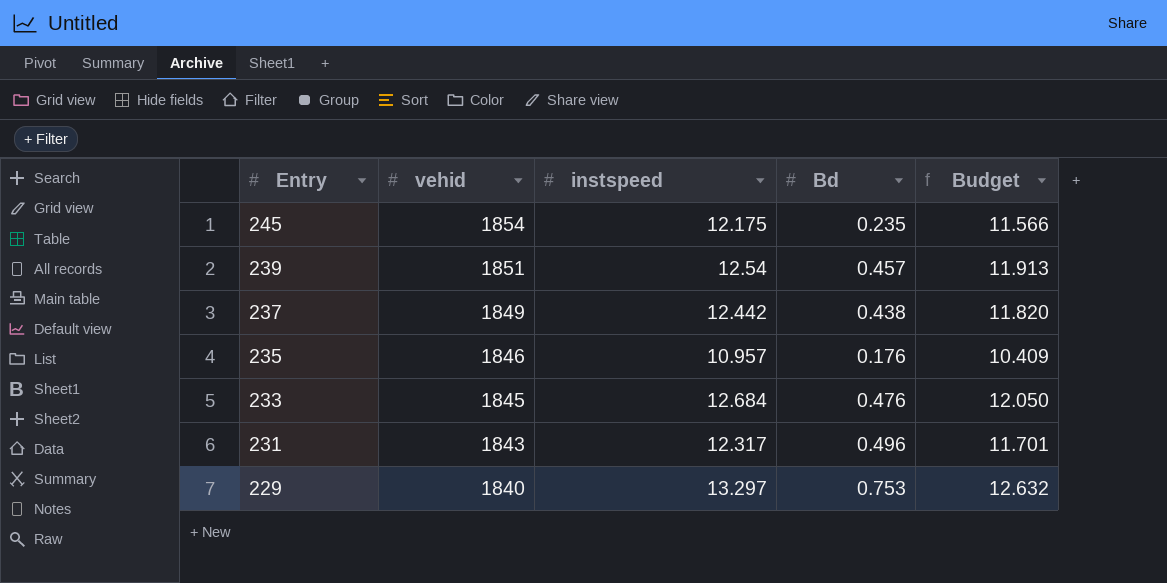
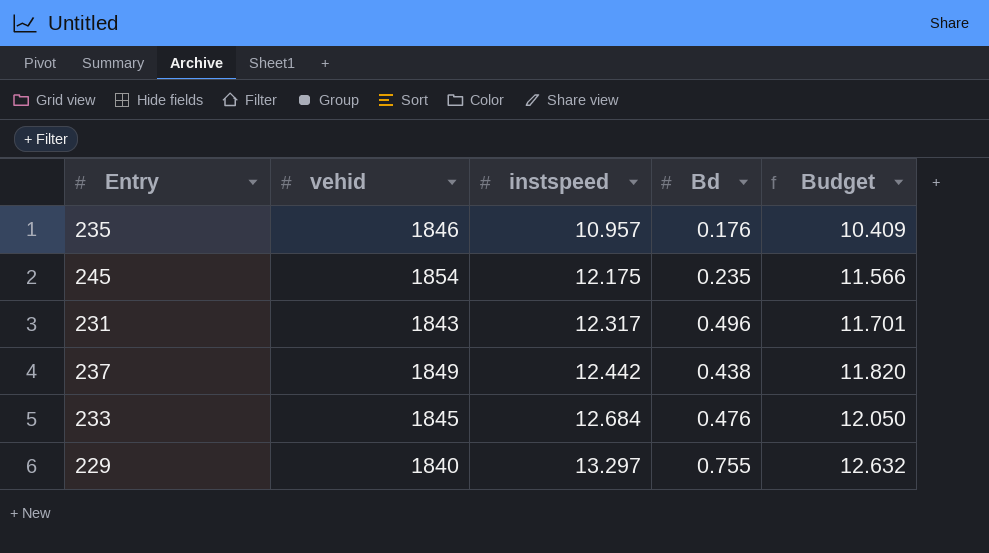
row order: Entry descending -> instspeed ascending
row 239: 1851 | 12.54 | 0.457 | 11.913 -> none
229 | Bd: 0.753 -> 0.755

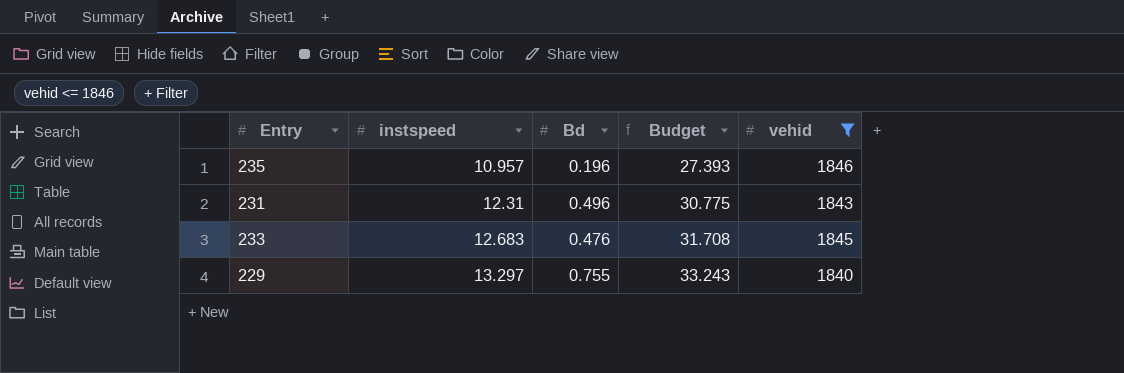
filter: none -> vehid <= 1846
column Budget | formula: [instspeed] * 0.95 -> [instspeed] * 2.5
column vehid | position: 2 -> 5
235 | Bd: 0.176 -> 0.196
231 | instspeed: 12.317 -> 12.31
233 | instspeed: 12.684 -> 12.683

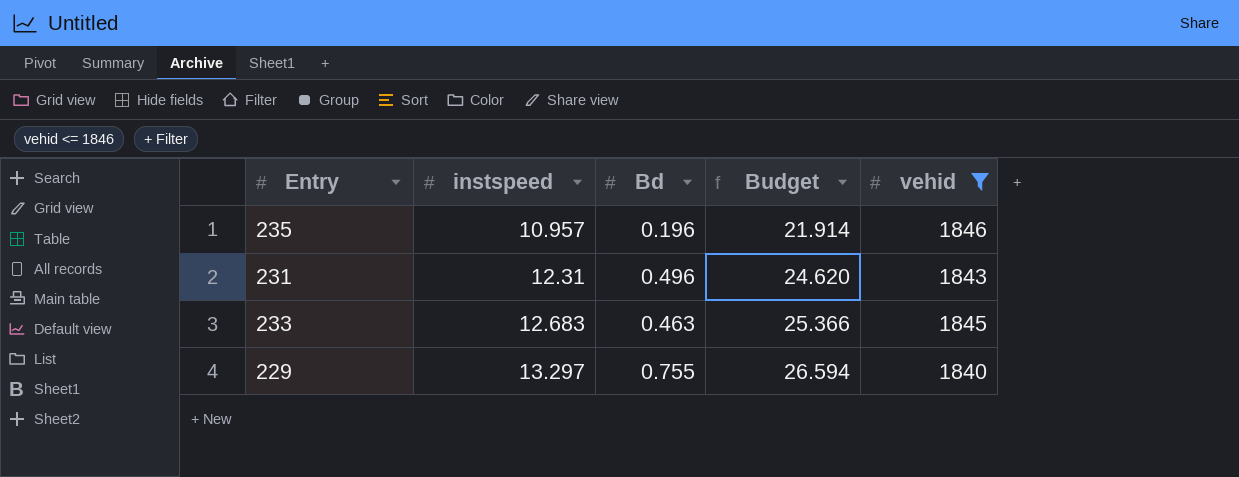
column Budget | formula: [instspeed] * 2.5 -> [instspeed] * 2
233 | Bd: 0.476 -> 0.463

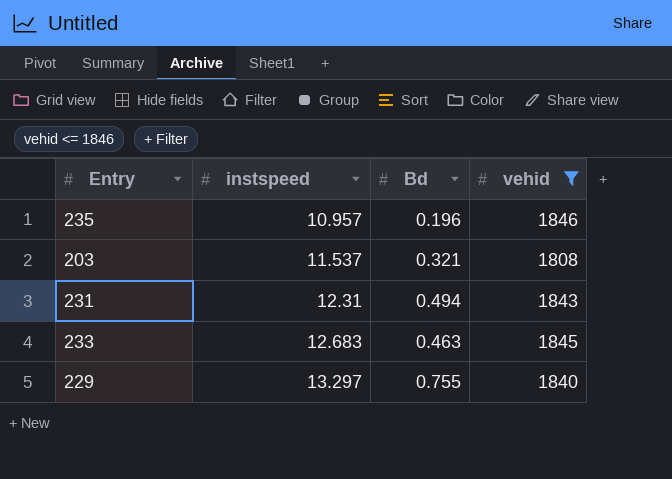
column Budget | formula: [instspeed] * 2 -> none
row 203: none -> 11.537 | 0.321 | 1808
231 | Bd: 0.496 -> 0.494

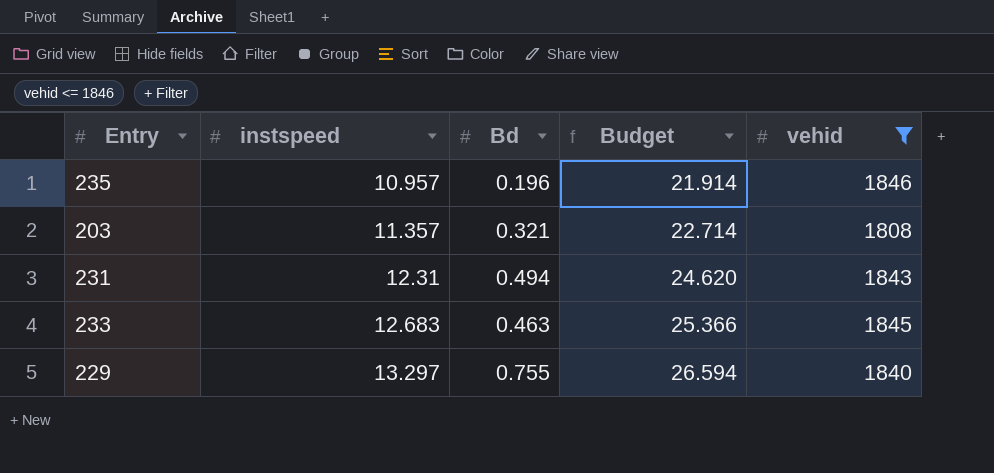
column Budget | formula: none -> [instspeed] * 2
203 | instspeed: 11.537 -> 11.357

